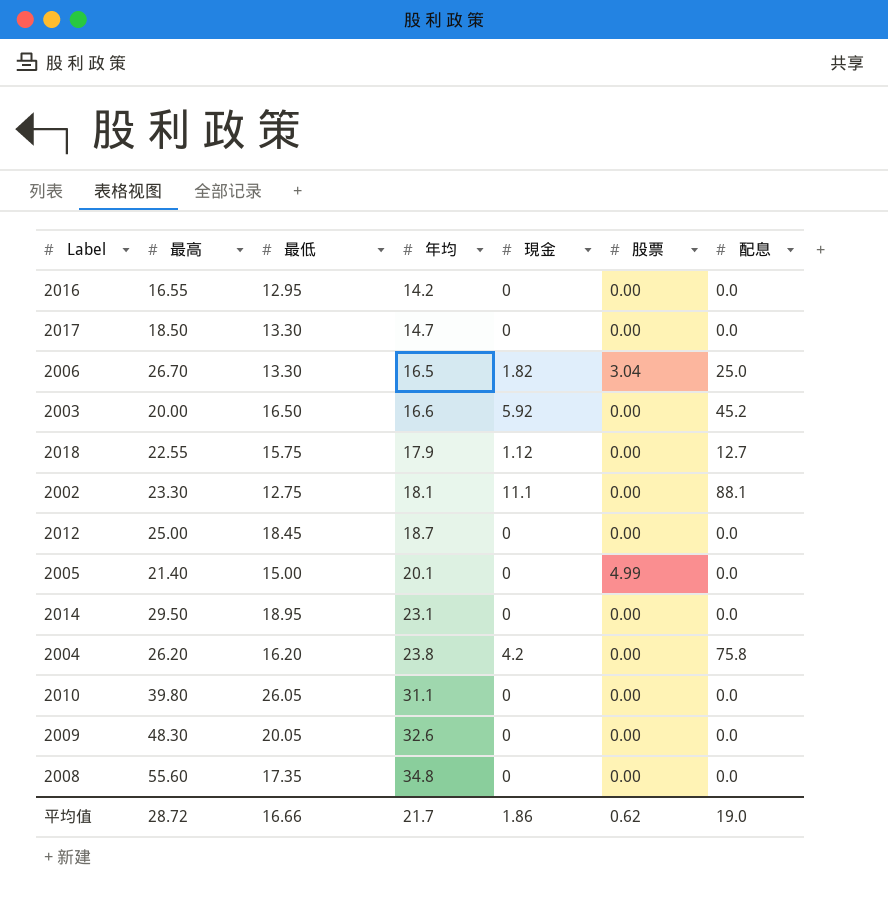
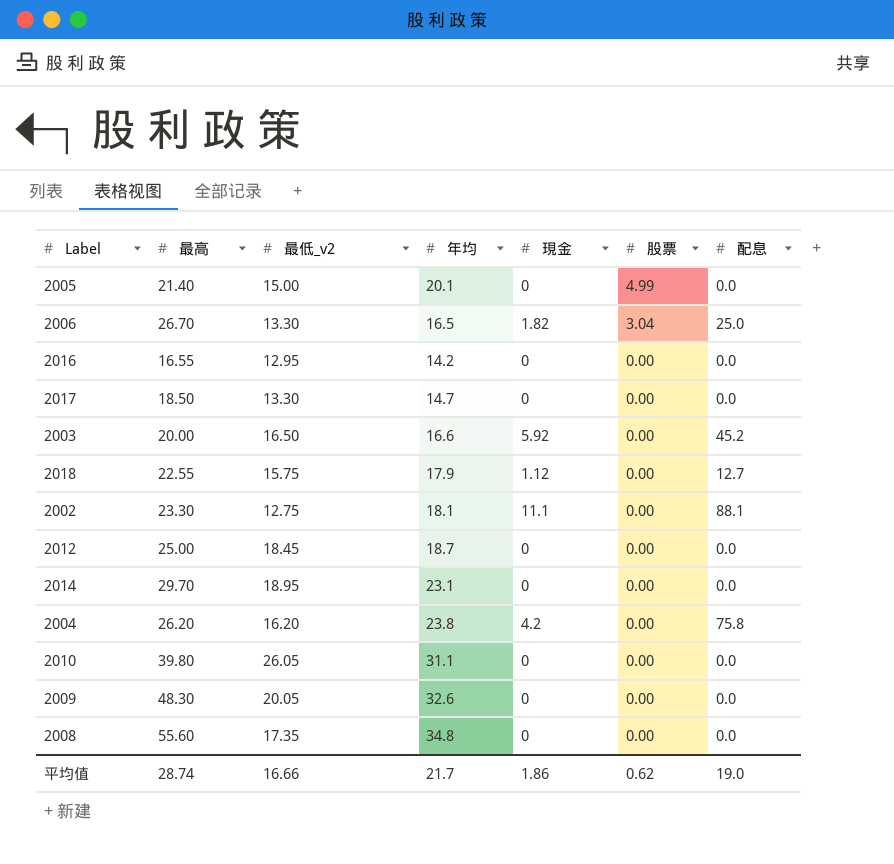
row order: 年均 ascending -> 股票 descending
column name: 最低 -> 最低_v2
2014 | 最高: 29.50 -> 29.70
平均值 | 最高: 28.72 -> 28.74

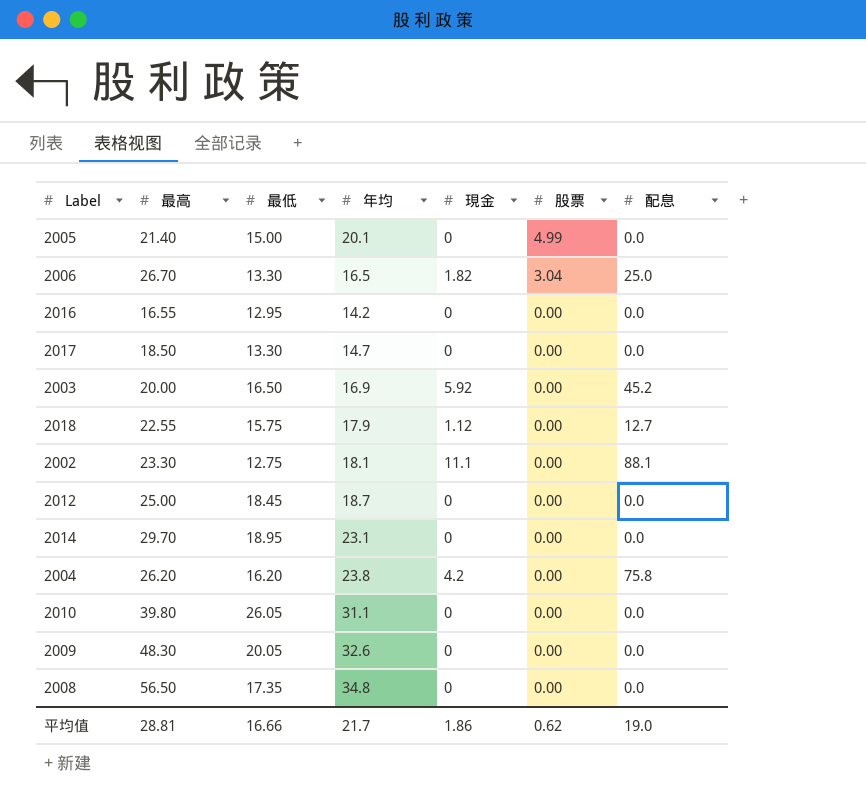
column name: 最低_v2 -> 最低
2003 | 年均: 16.6 -> 16.9
2008 | 最高: 55.60 -> 56.50
平均值 | 最高: 28.74 -> 28.81

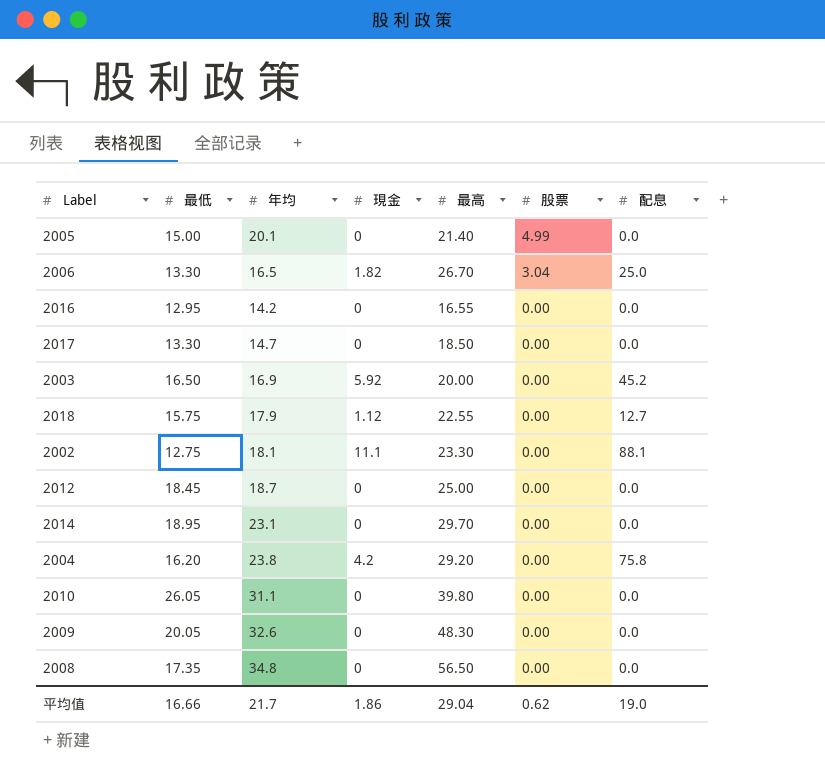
column 最高 | position: 2 -> 5
2004 | 最高: 26.20 -> 29.20
平均值 | 最高: 28.81 -> 29.04

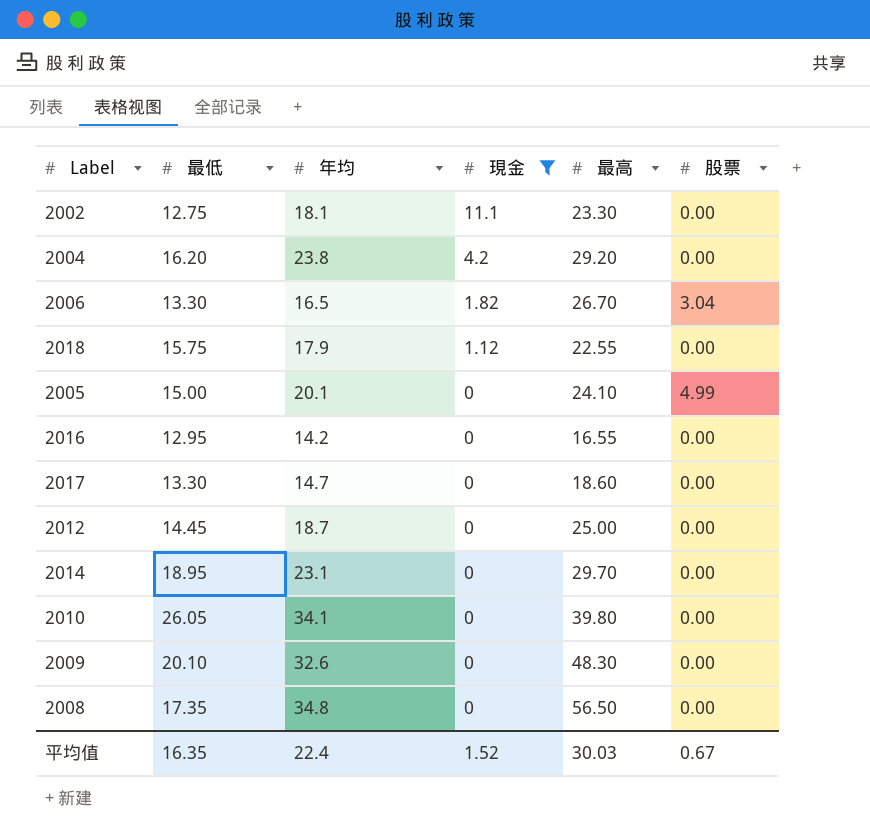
filter: none -> 現金 != 5.92
row order: 股票 descending -> 現金 descending
column 配息 | position: 7 -> none
2005 | 最高: 21.40 -> 24.10
2017 | 最高: 18.50 -> 18.60
2012 | 最低: 18.45 -> 14.45
2010 | 年均: 31.1 -> 34.1
2009 | 最低: 20.05 -> 20.10
平均值 | 最低: 16.66 -> 16.35
平均值 | 年均: 21.7 -> 22.4
平均值 | 現金: 1.86 -> 1.52
平均值 | 最高: 29.04 -> 30.03
平均值 | 股票: 0.62 -> 0.67

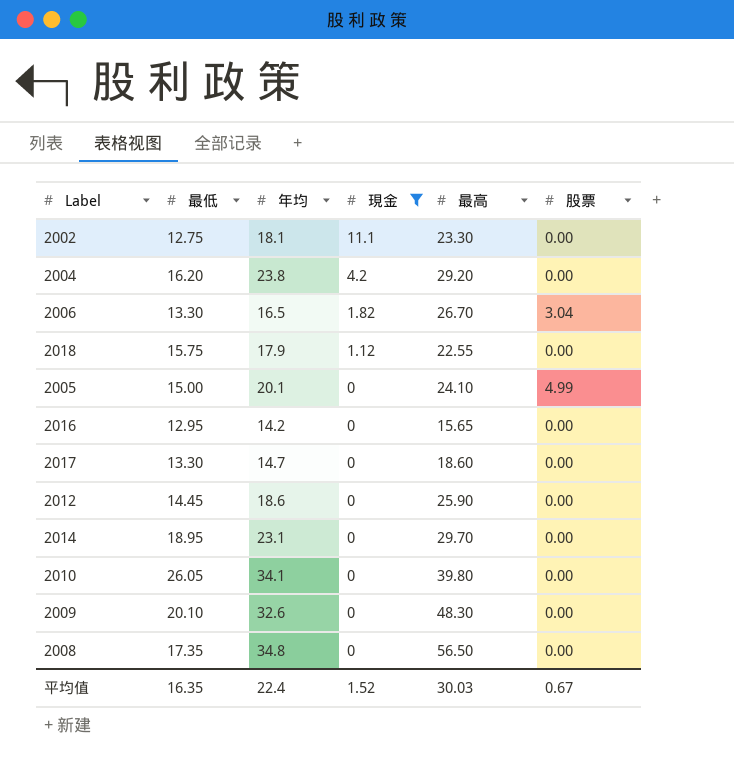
2016 | 最高: 16.55 -> 15.65
2012 | 年均: 18.7 -> 18.6
2012 | 最高: 25.00 -> 25.90

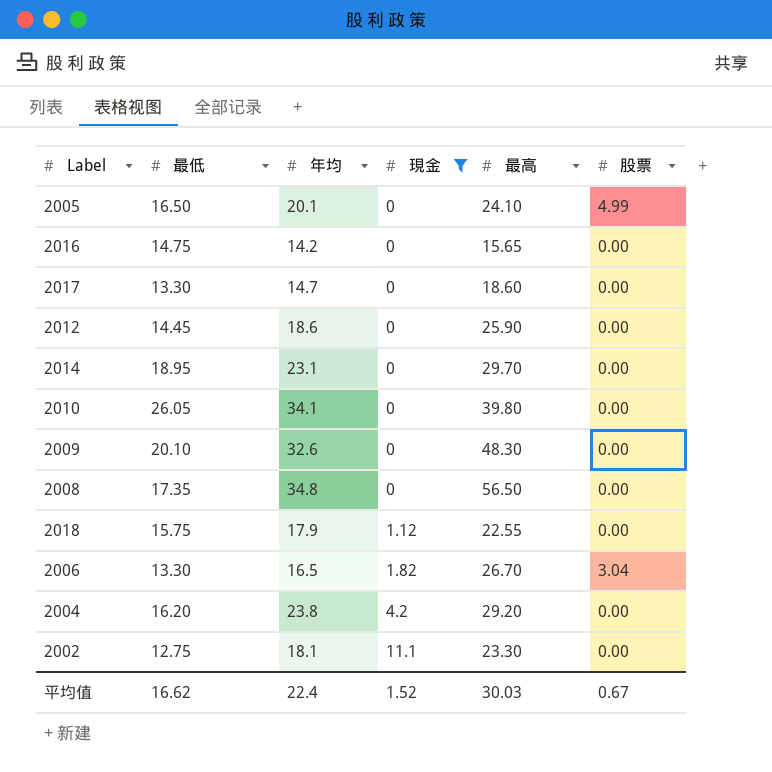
row order: 現金 descending -> 現金 ascending
2005 | 最低: 15.00 -> 16.50
2016 | 最低: 12.95 -> 14.75
平均值 | 最低: 16.35 -> 16.62

